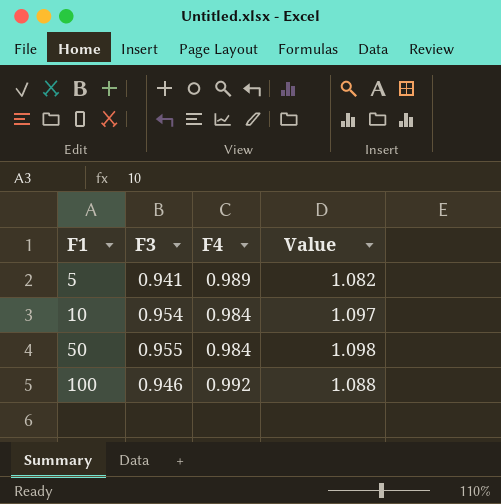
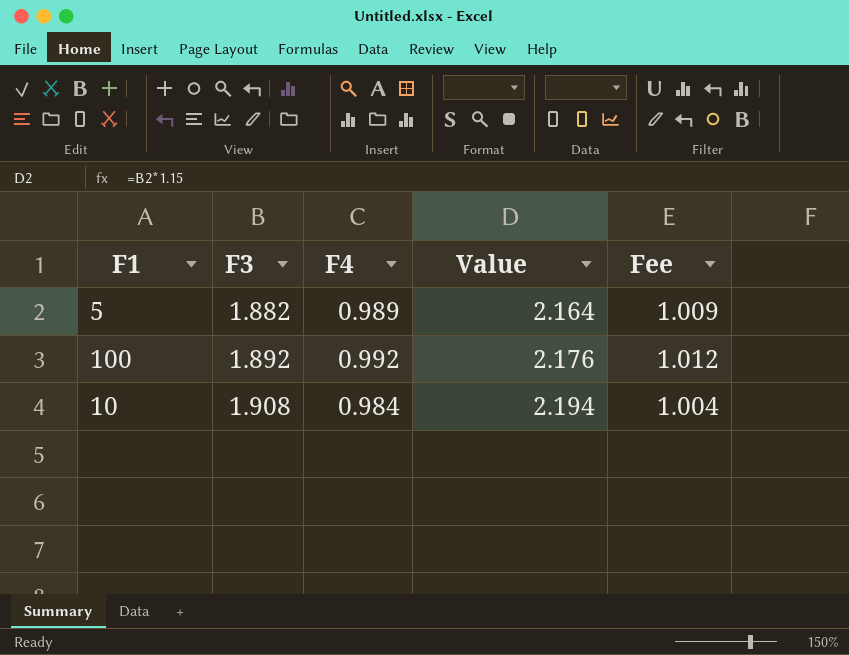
row order: F1 ascending -> F3 ascending
column Fee | formula: none -> [F4] * 1.02
row 50: 0.955 | 0.984 | 1.098 -> none
5 | F3: 0.941 -> 1.882
5 | Value: 1.082 -> 2.164
100 | F3: 0.946 -> 1.892
100 | Value: 1.088 -> 2.176
10 | F3: 0.954 -> 1.908
10 | Value: 1.097 -> 2.194

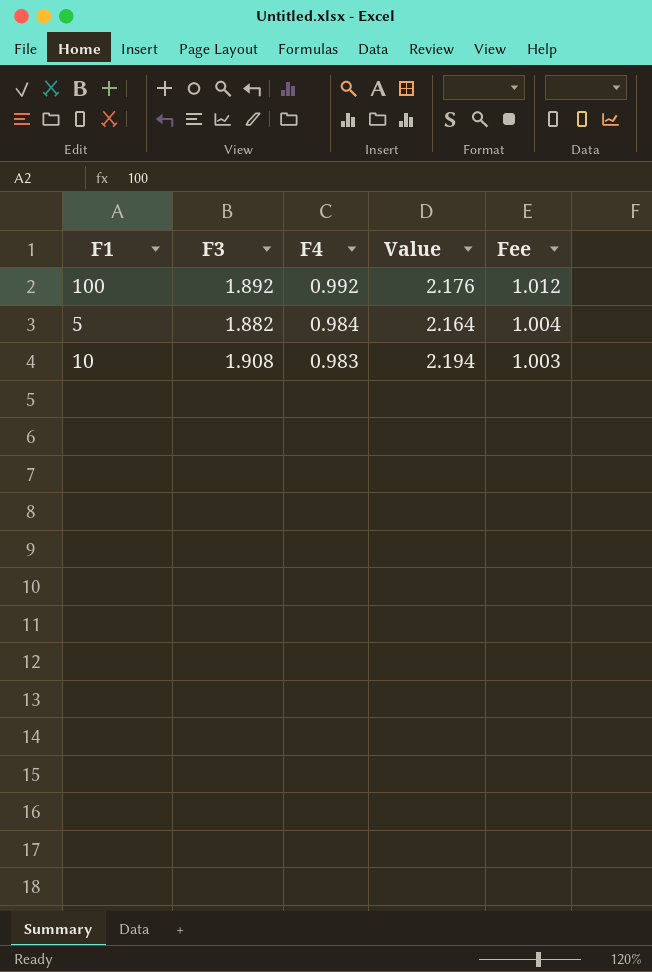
row order: F3 ascending -> F4 descending
5 | F4: 0.989 -> 0.984
5 | Fee: 1.009 -> 1.004
10 | F4: 0.984 -> 0.983
10 | Fee: 1.004 -> 1.003

